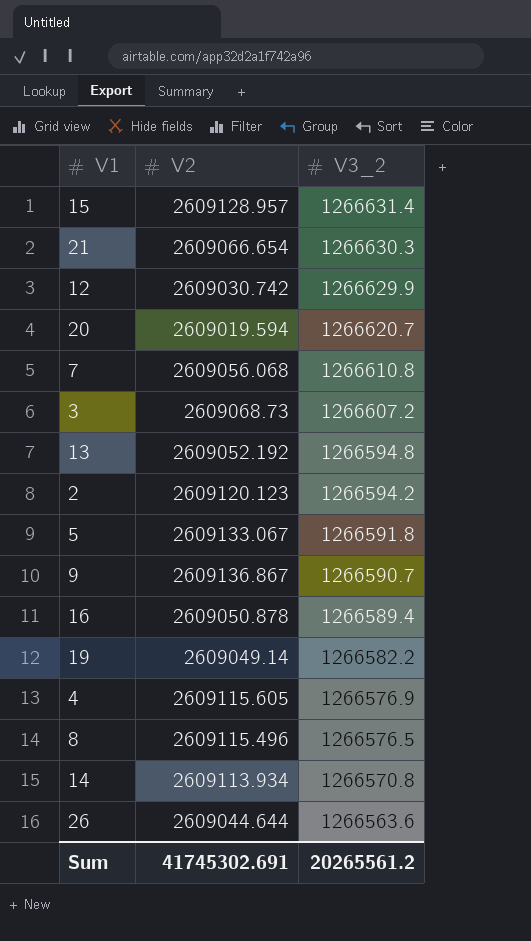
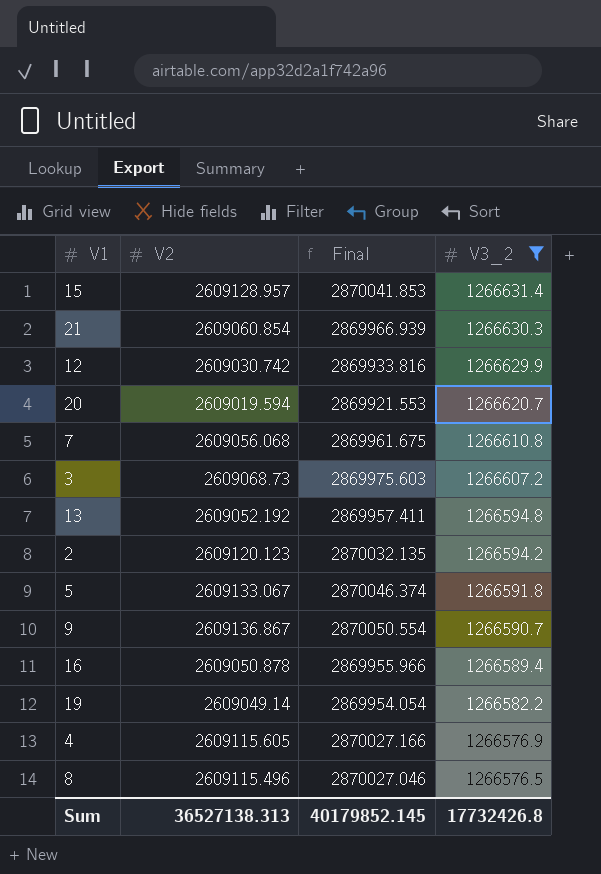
filter: none -> V3_2 >= 1266576.5
column Final | formula: none -> [V2] * 1.1
21 | V2: 2609066.654 -> 2609060.854
Sum | V2: 41745302.691 -> 36527138.313
Sum | V3_2: 20265561.2 -> 17732426.8

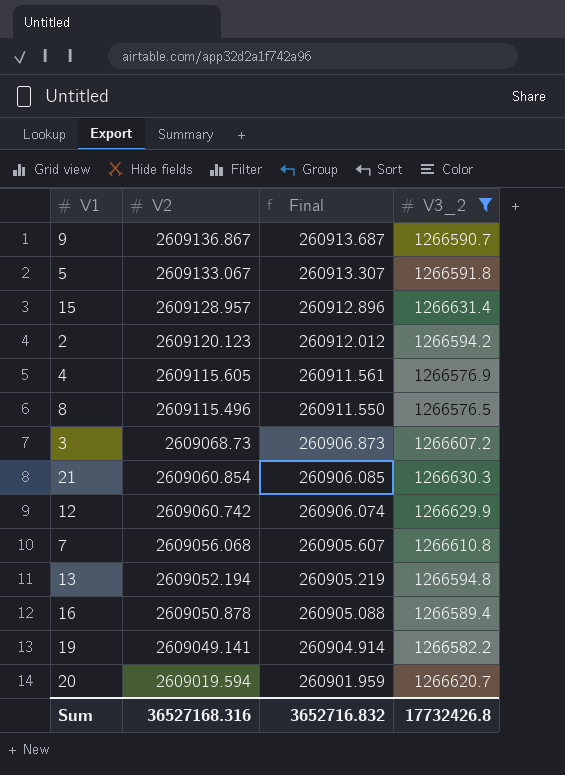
row order: V3_2 descending -> V2 descending
column Final | formula: [V2] * 1.1 -> [V2] * 0.1
12 | V2: 2609030.742 -> 2609060.742
13 | V2: 2609052.192 -> 2609052.194
19 | V2: 2609049.14 -> 2609049.141
Sum | V2: 36527138.313 -> 36527168.316
Sum | Final: 40179852.145 -> 3652716.832

